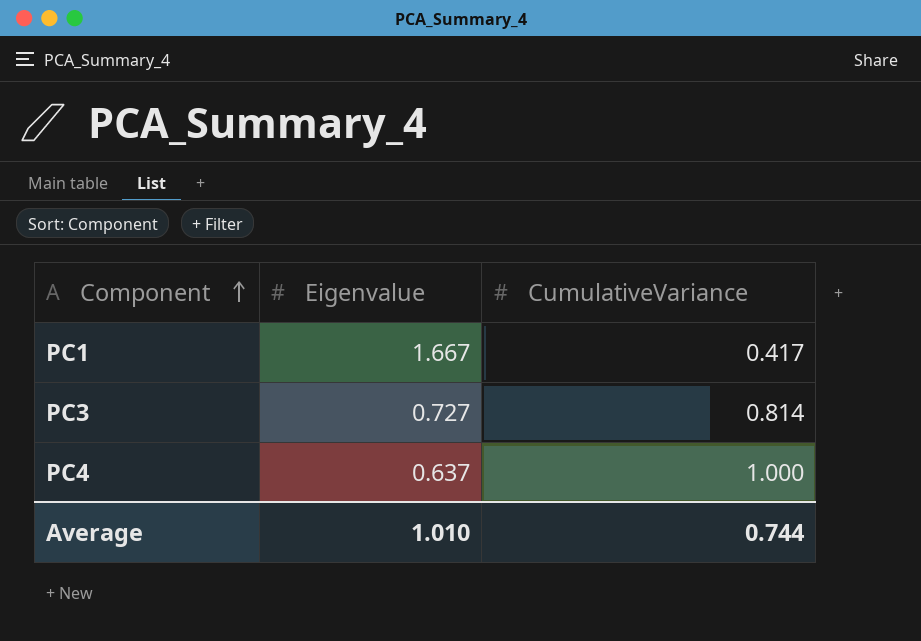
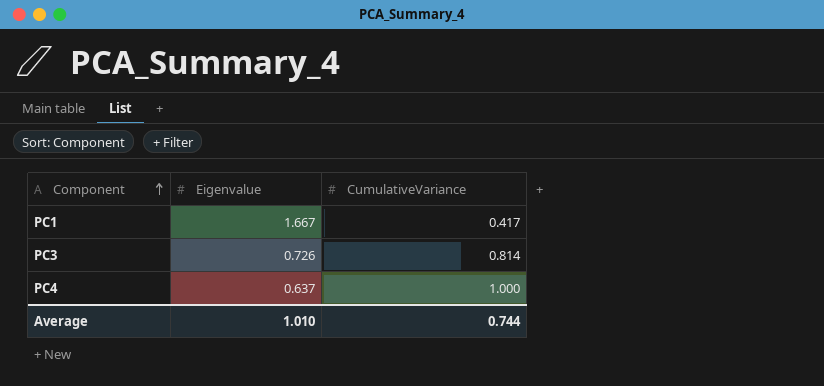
PC3 | Eigenvalue: 0.727 -> 0.726

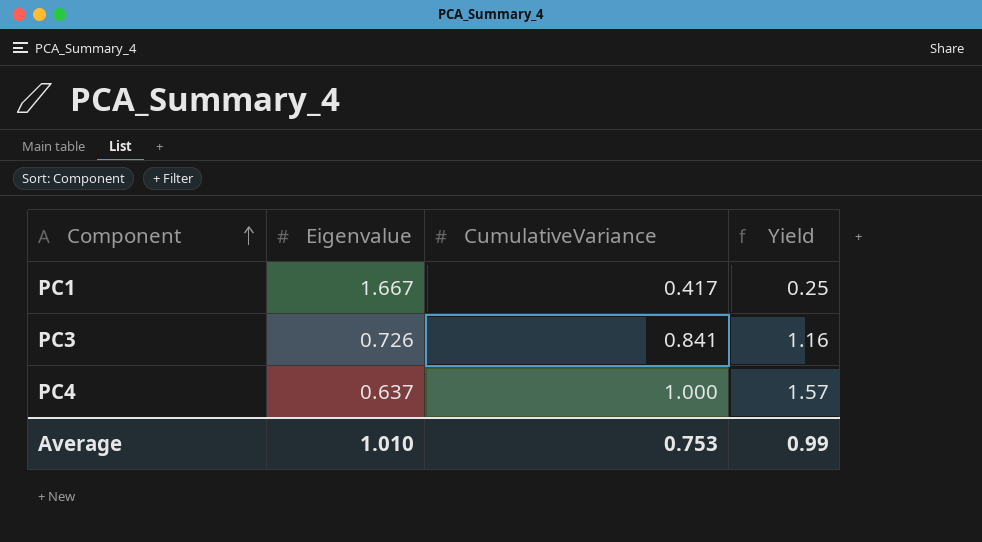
column Yield | formula: none -> [CumulativeVariance] / [Eigenvalue]
PC3 | CumulativeVariance: 0.814 -> 0.841
Average | CumulativeVariance: 0.744 -> 0.753

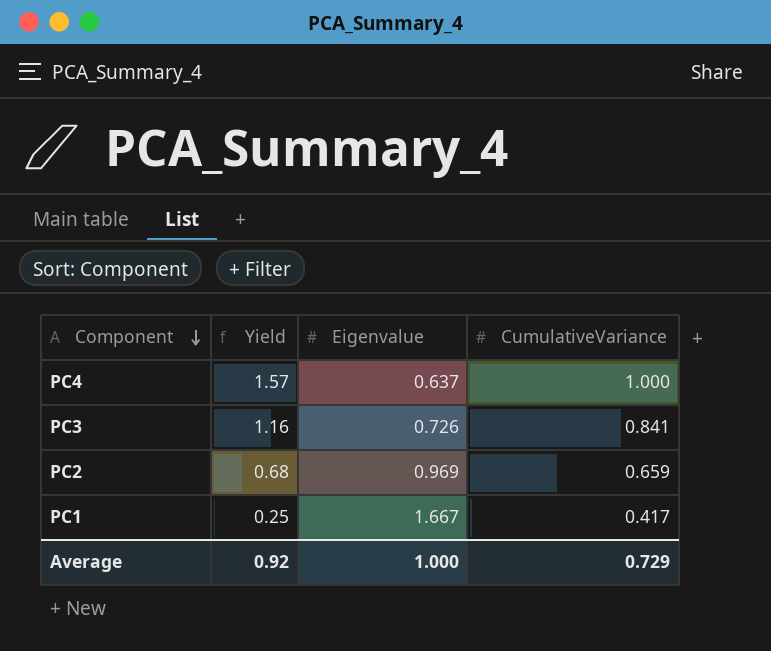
row order: Component ascending -> Component descending
column Yield | position: 4 -> 2
row PC2: none -> 0.68 | 0.969 | 0.659
Average | Yield: 0.99 -> 0.92
Average | Eigenvalue: 1.010 -> 1.000
Average | CumulativeVariance: 0.753 -> 0.729

